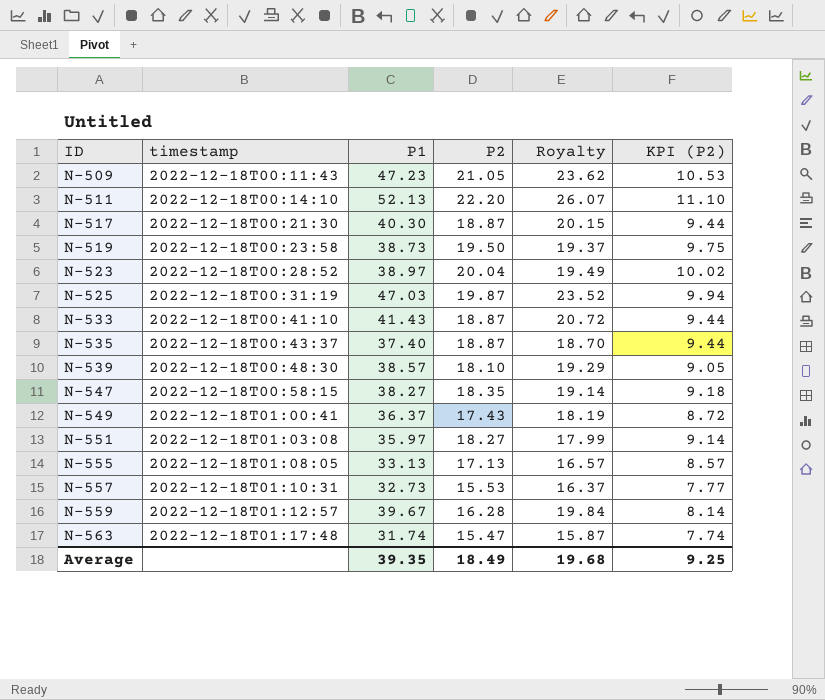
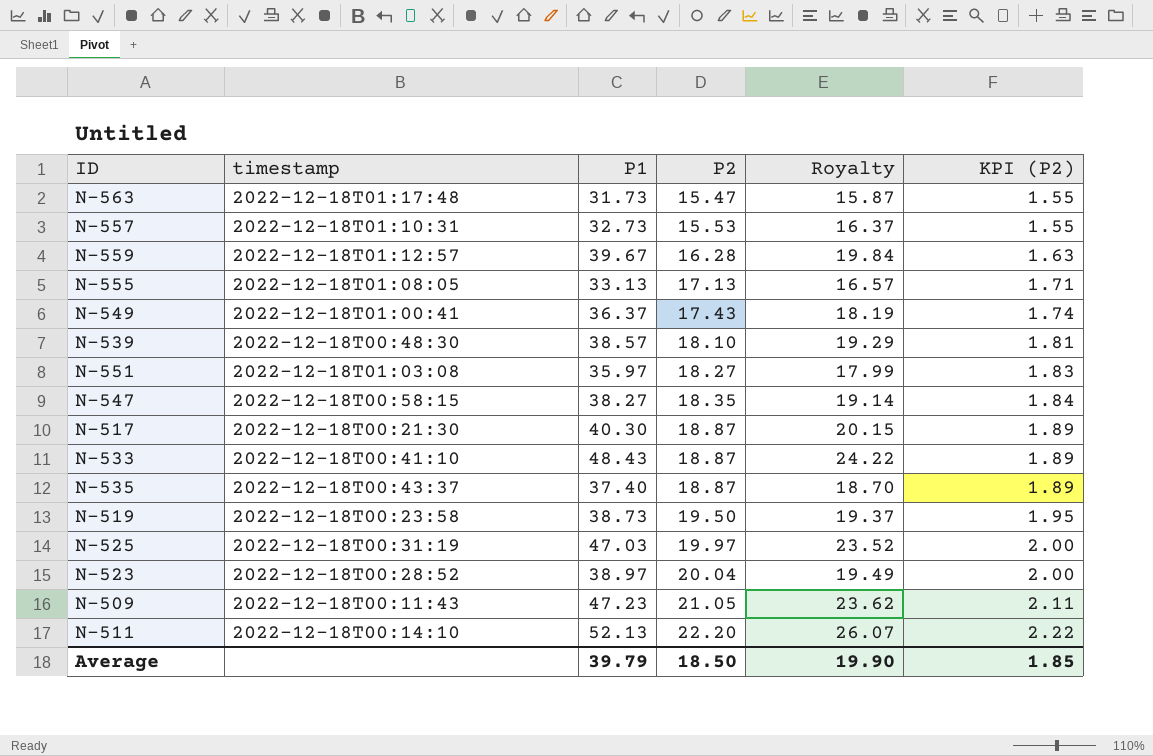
row order: ID ascending -> P2 ascending
column KPI (P2) | formula: [P2] * 0.5 -> [P2] * 0.1
N-563 | P1: 31.74 -> 31.73
N-533 | P1: 41.43 -> 48.43
N-533 | Royalty: 20.72 -> 24.22
N-525 | P2: 19.87 -> 19.97
Average | P1: 39.35 -> 39.79
Average | P2: 18.49 -> 18.50
Average | Royalty: 19.68 -> 19.90
Average | KPI (P2): 9.25 -> 1.85

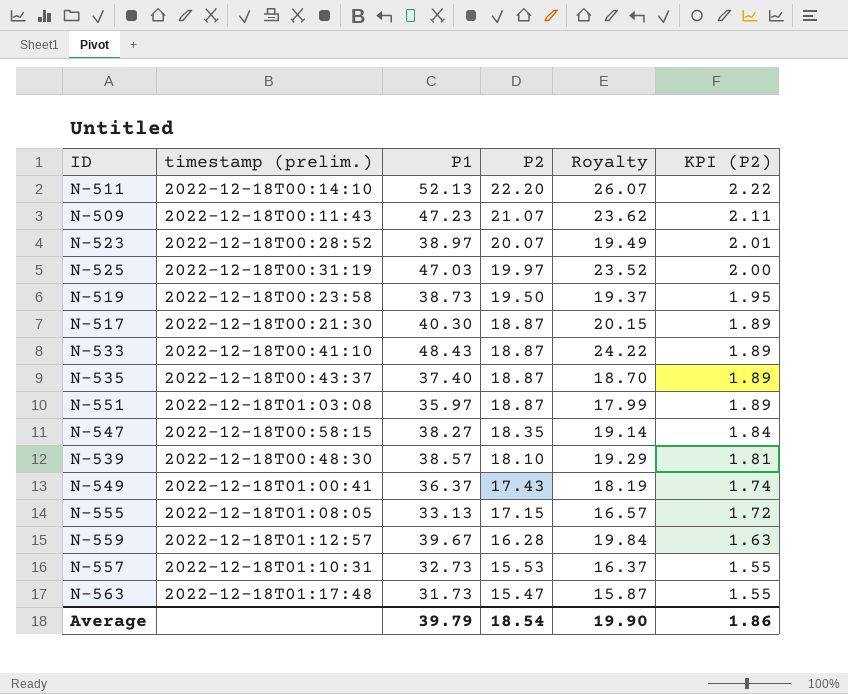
row order: P2 ascending -> P2 descending
column name: timestamp -> timestamp (prelim.)
N-509 | P2: 21.05 -> 21.07
N-523 | P2: 20.04 -> 20.07
N-523 | KPI (P2): 2.00 -> 2.01
N-551 | P2: 18.27 -> 18.87
N-551 | KPI (P2): 1.83 -> 1.89
N-555 | P2: 17.13 -> 17.15
N-555 | KPI (P2): 1.71 -> 1.72
Average | P2: 18.50 -> 18.54
Average | KPI (P2): 1.85 -> 1.86

